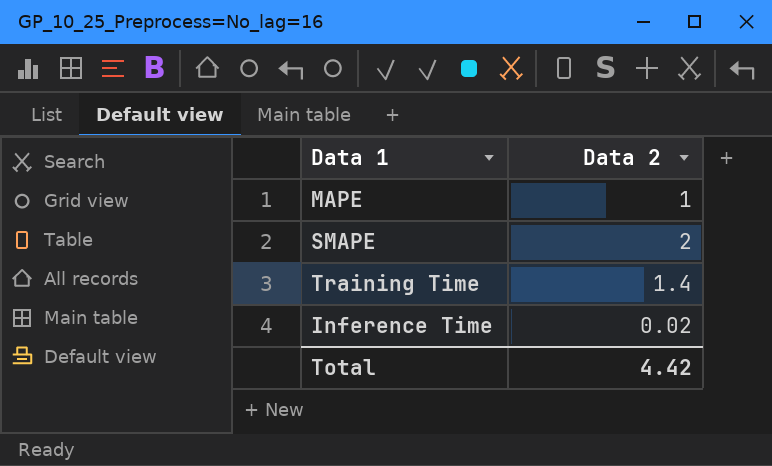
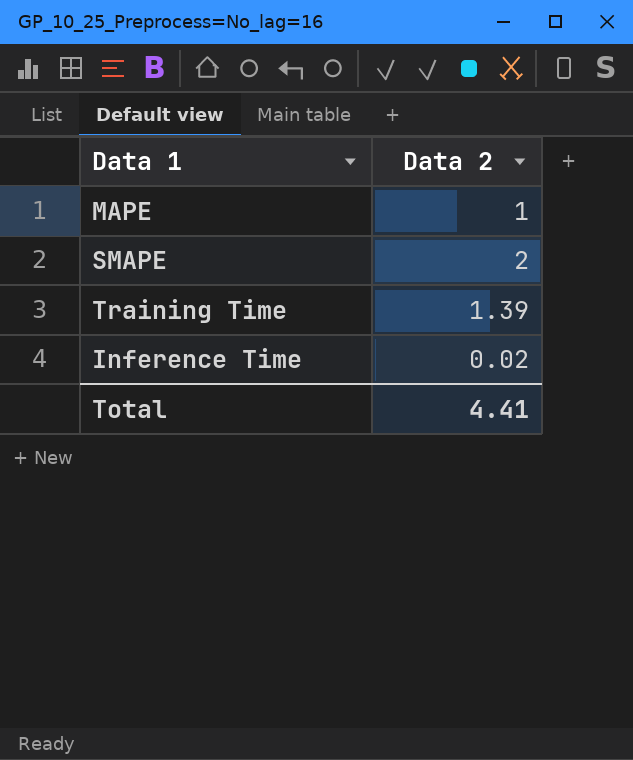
Training Time | Data 2: 1.4 -> 1.39
Total | Data 2: 4.42 -> 4.41

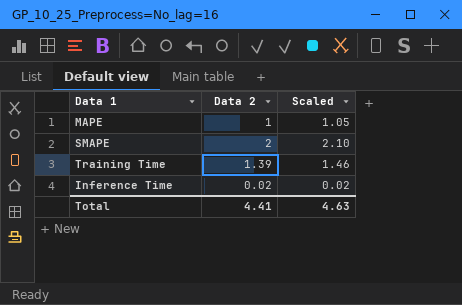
column Scaled | formula: none -> [Data 2] * 1.05

